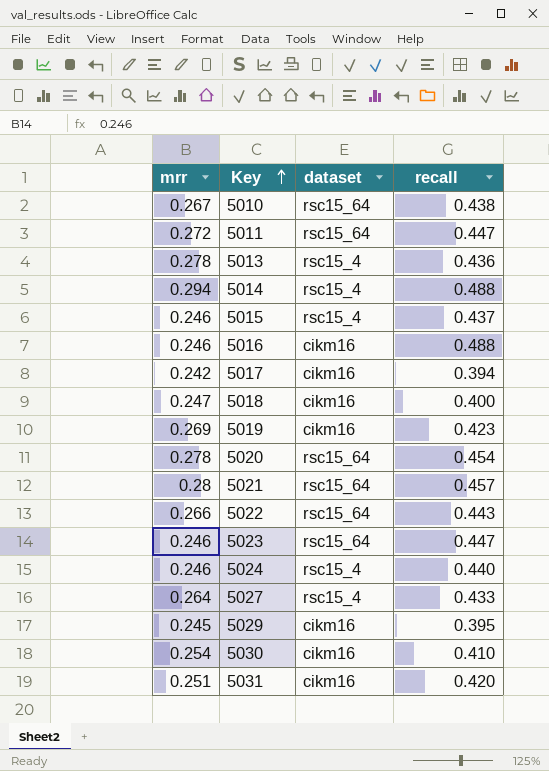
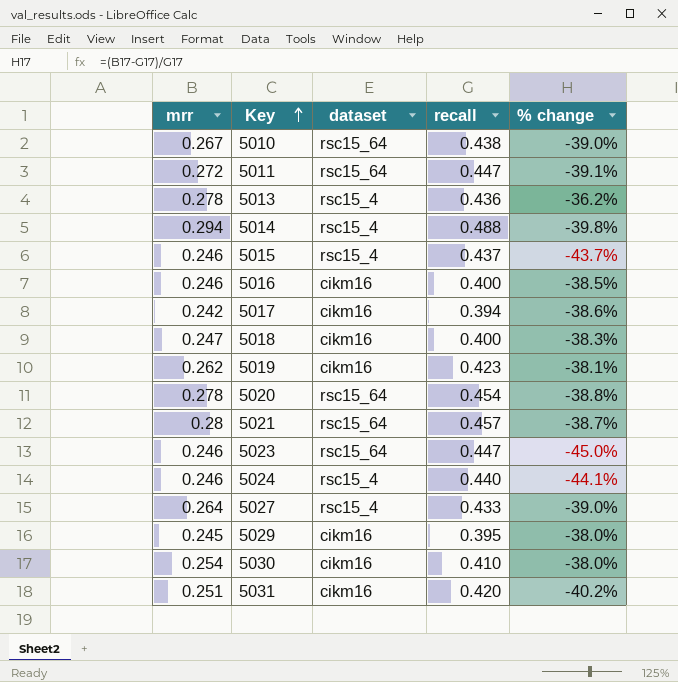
column % change | formula: none -> ([mrr] - [recall]) / [recall]
row 5022: 0.266 | rsc15_64 | 0.443 -> none
5016 | recall: 0.488 -> 0.400
5019 | mrr: 0.269 -> 0.262

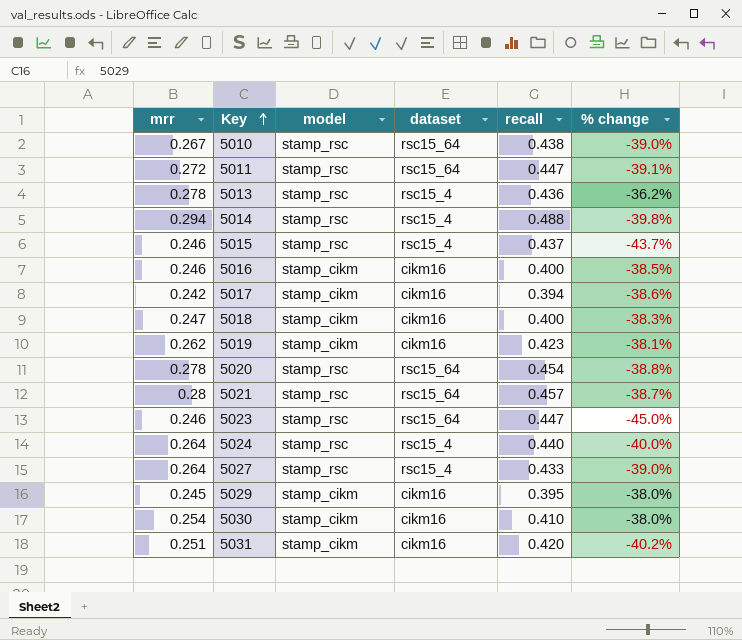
column model | position: none -> 3
5024 | mrr: 0.246 -> 0.264
5024 | % change: -44.1% -> -40.0%

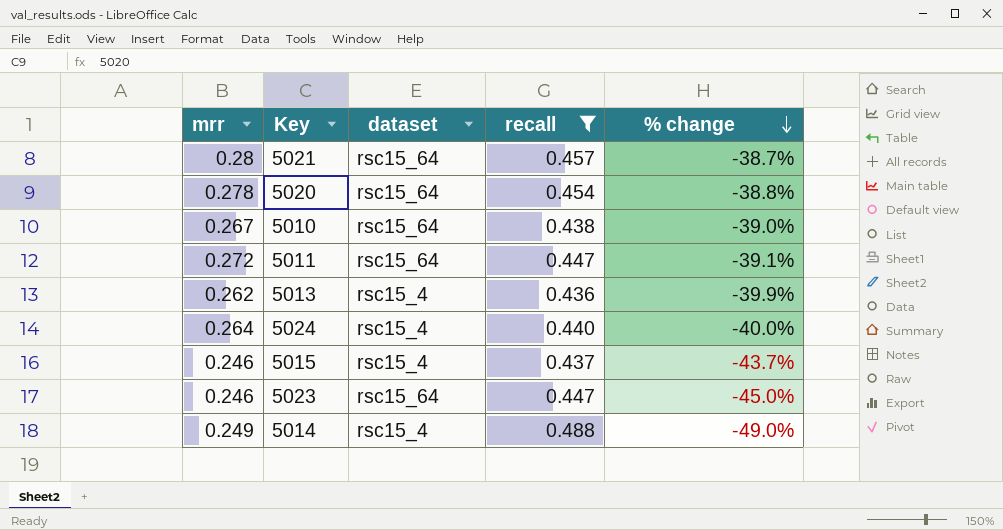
filter: none -> recall >= 0.436
row order: Key ascending -> % change descending
column model | position: 3 -> none
5013 | mrr: 0.278 -> 0.262
5013 | % change: -36.2% -> -39.9%
5014 | mrr: 0.294 -> 0.249
5014 | % change: -39.8% -> -49.0%

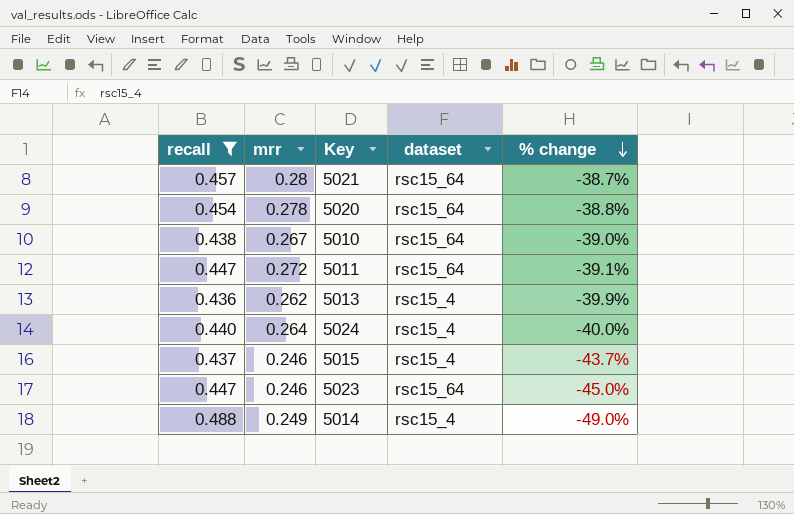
column recall | position: 4 -> 1

